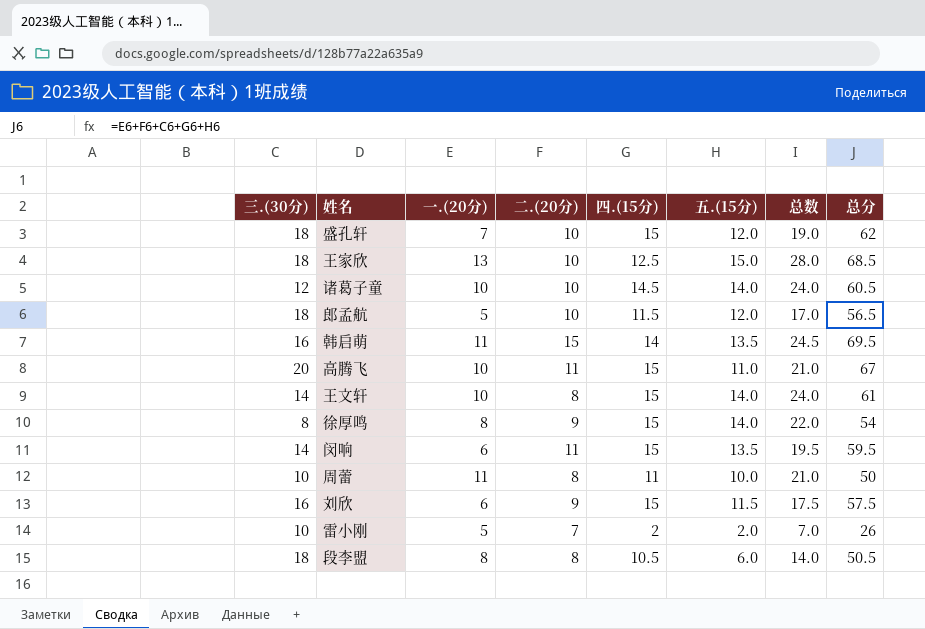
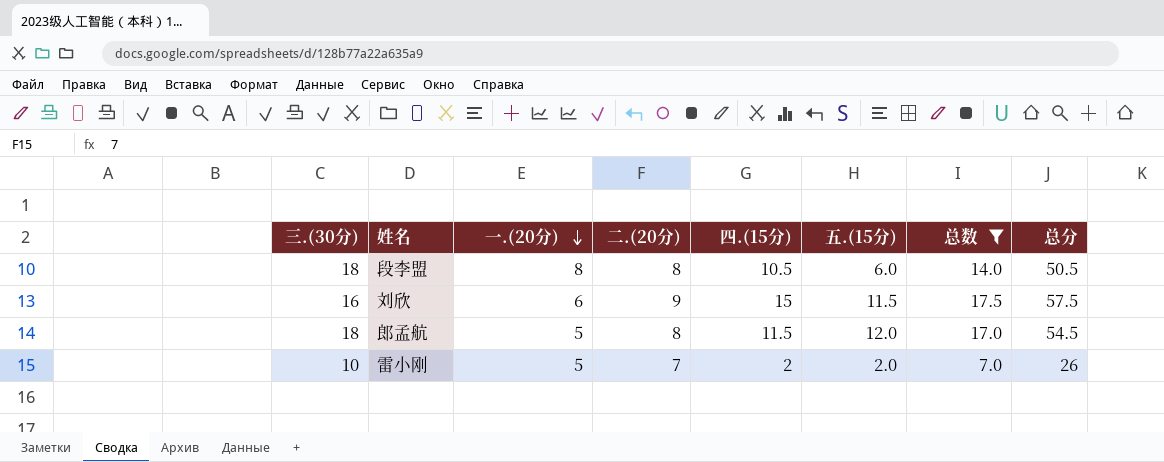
filter: none -> 总数 <= 17.5
row order: none -> 一.(20分) descending
郎孟航 | 二.(20分): 10 -> 8
郎孟航 | 总分: 56.5 -> 54.5

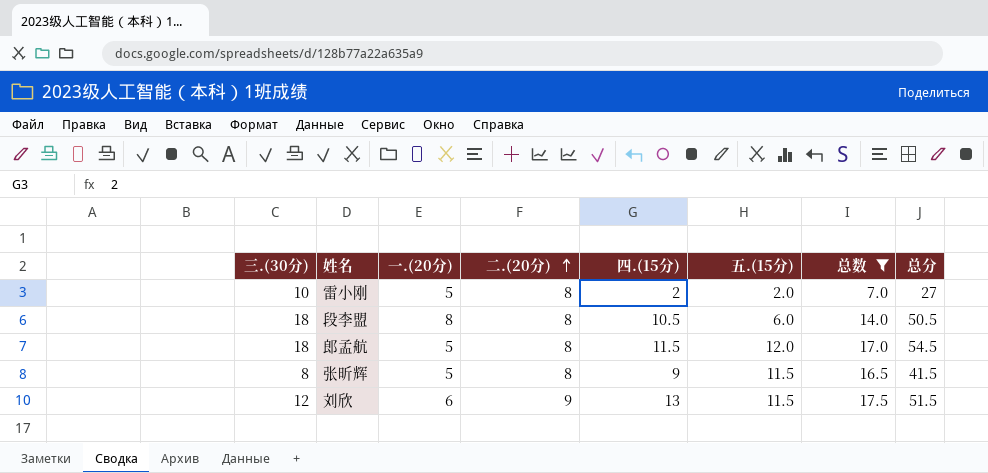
row order: 一.(20分) descending -> 二.(20分) ascending
雷小刚 | 二.(20分): 7 -> 8
雷小刚 | 总分: 26 -> 27
row 张昕辉: none -> 8 | 5 | 8 | 9 | 11.5 | 16.5 | 41.5
刘欣 | 三.(30分): 16 -> 12
刘欣 | 四.(15分): 15 -> 13
刘欣 | 总分: 57.5 -> 51.5

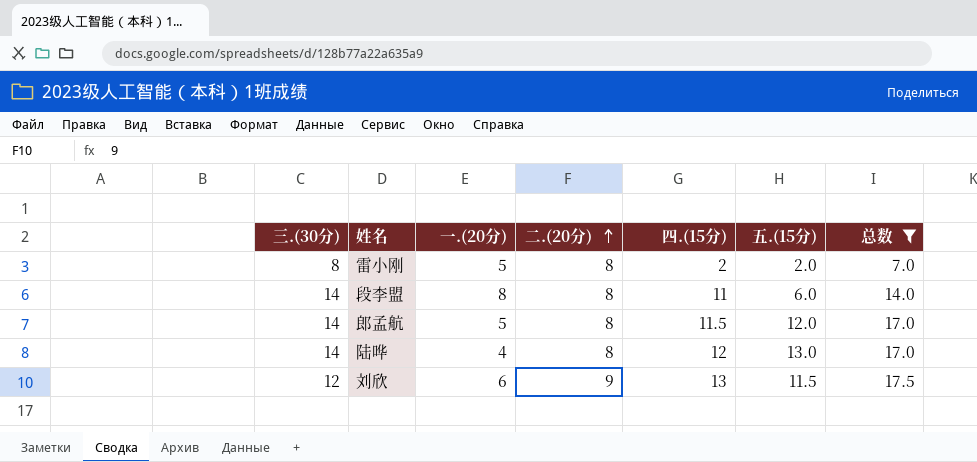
column 总分 | formula: [三.(30分)] + [一.(20分)] + [二.(20分)] + [四.(15分)] + [五.(15分)] -> none
row 张昕辉: 8 | 5 | 8 | 9 | 11.5 | 16.5 | 41.5 -> none
雷小刚 | 三.(30分): 10 -> 8
段李盟 | 三.(30分): 18 -> 14
段李盟 | 四.(15分): 10.5 -> 11
郎孟航 | 三.(30分): 18 -> 14
row 陆哗: none -> 14 | 4 | 8 | 12 | 13.0 | 17.0

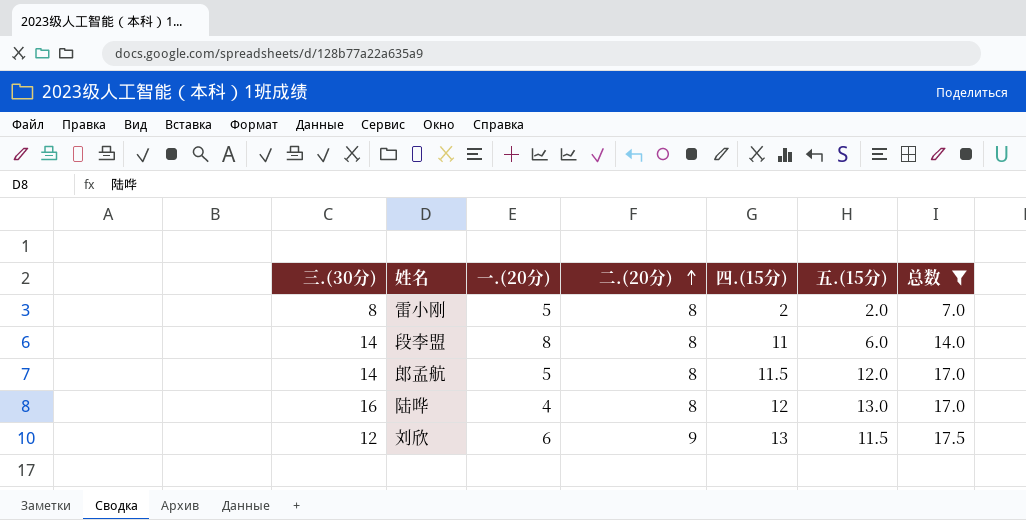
陆哗 | 三.(30分): 14 -> 16

